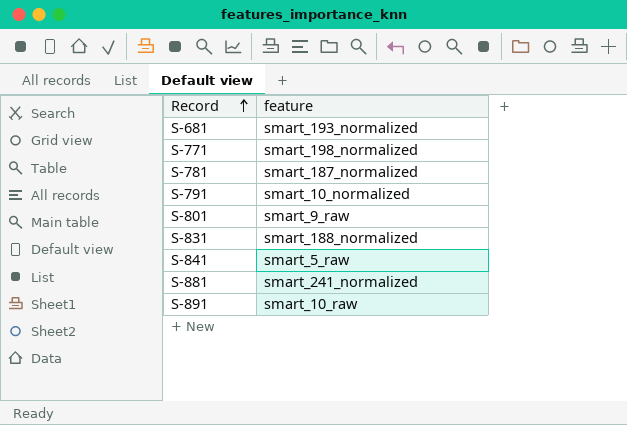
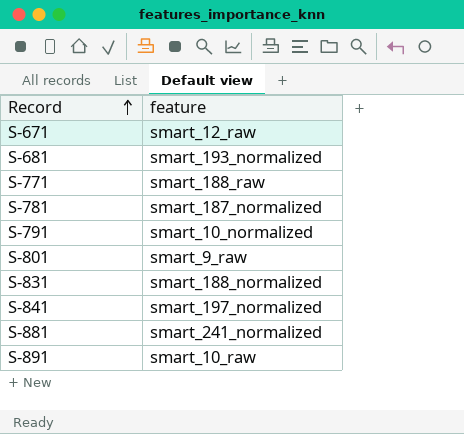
row S-671: none -> smart_12_raw
S-771 | feature: smart_198_normalized -> smart_188_raw
S-841 | feature: smart_5_raw -> smart_197_normalized

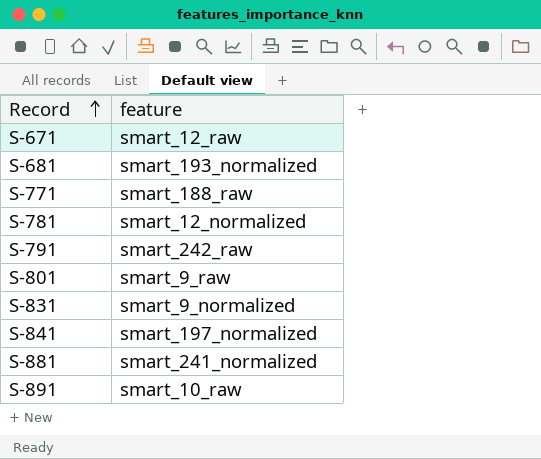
S-781 | feature: smart_187_normalized -> smart_12_normalized
S-791 | feature: smart_10_normalized -> smart_242_raw
S-831 | feature: smart_188_normalized -> smart_9_normalized

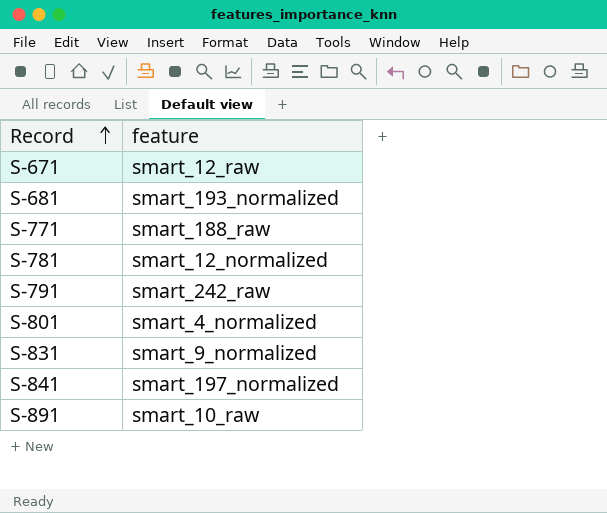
row S-881: smart_241_normalized -> none
S-801 | feature: smart_9_raw -> smart_4_normalized

